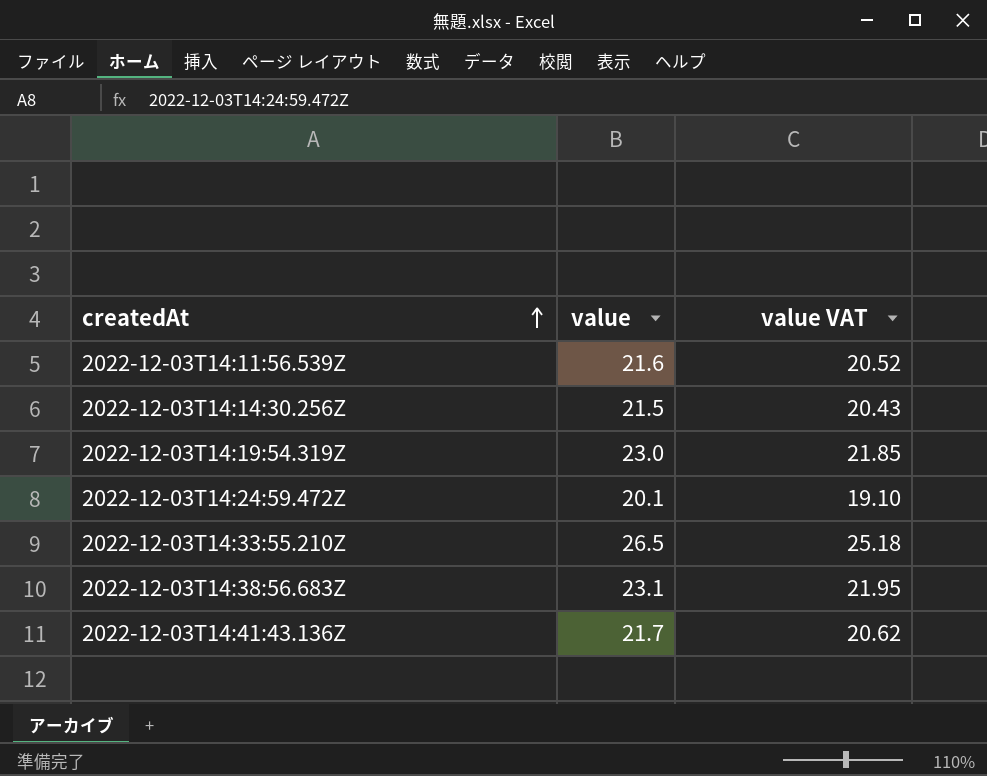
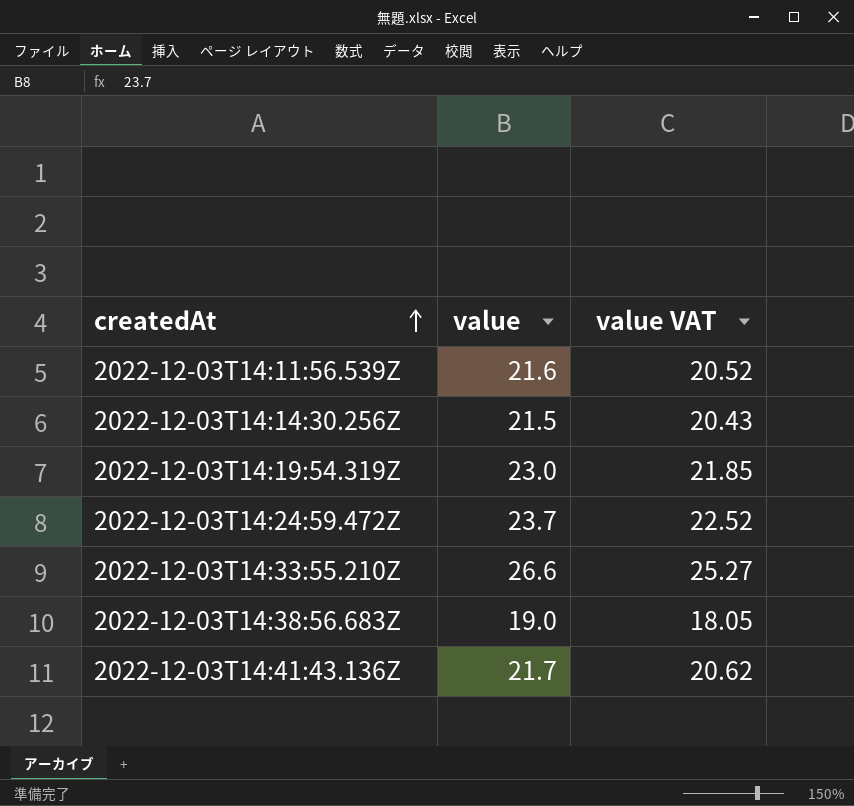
2022-12-03T14:24:59.472Z | value: 20.1 -> 23.7
2022-12-03T14:24:59.472Z | value VAT: 19.10 -> 22.52
2022-12-03T14:33:55.210Z | value: 26.5 -> 26.6
2022-12-03T14:33:55.210Z | value VAT: 25.18 -> 25.27
2022-12-03T14:38:56.683Z | value: 23.1 -> 19.0
2022-12-03T14:38:56.683Z | value VAT: 21.95 -> 18.05

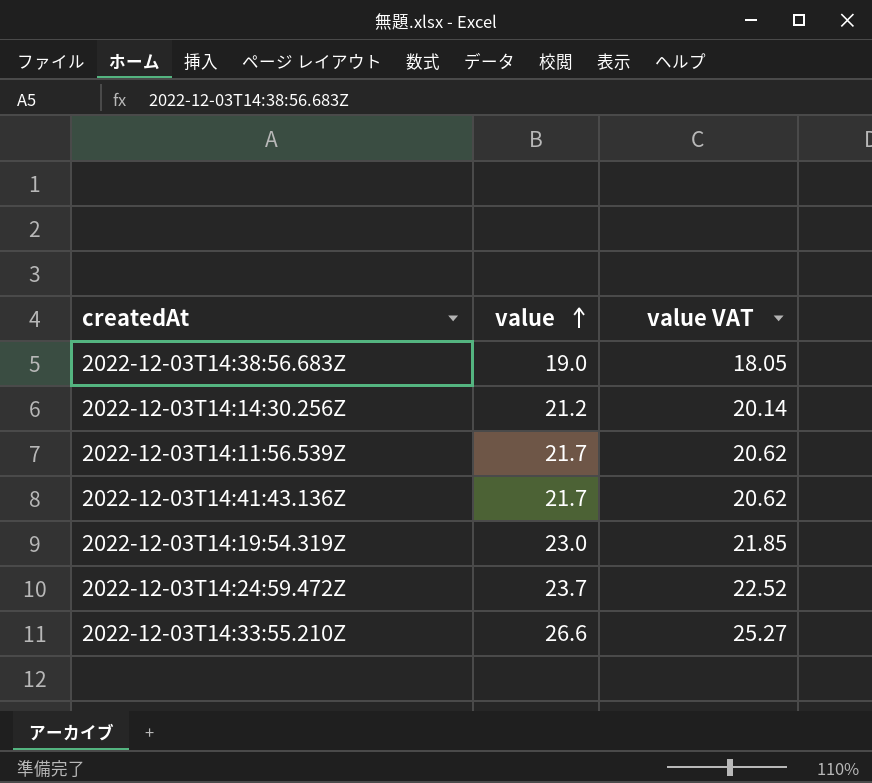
row order: createdAt ascending -> value ascending
2022-12-03T14:14:30.256Z | value: 21.5 -> 21.2
2022-12-03T14:14:30.256Z | value VAT: 20.43 -> 20.14
2022-12-03T14:11:56.539Z | value: 21.6 -> 21.7
2022-12-03T14:11:56.539Z | value VAT: 20.52 -> 20.62

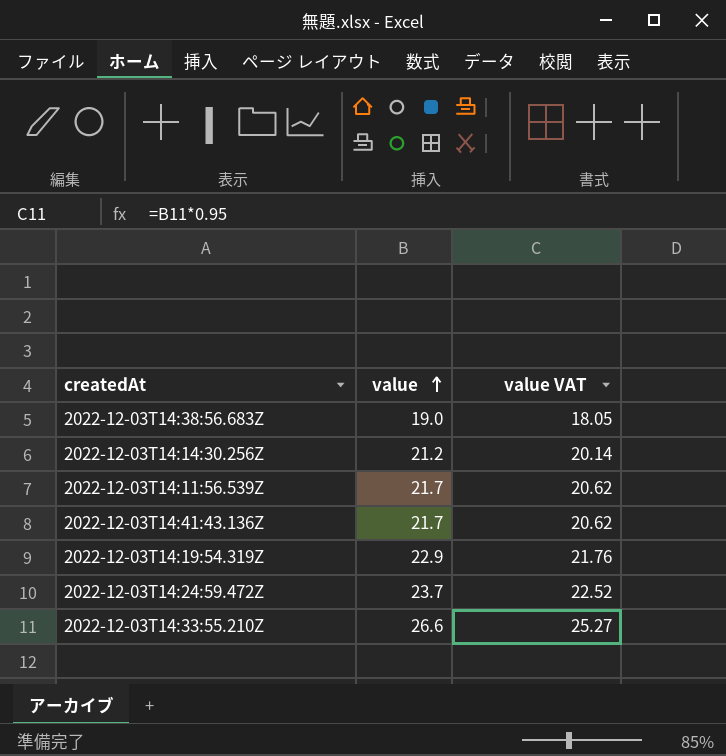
2022-12-03T14:19:54.319Z | value: 23.0 -> 22.9
2022-12-03T14:19:54.319Z | value VAT: 21.85 -> 21.76

